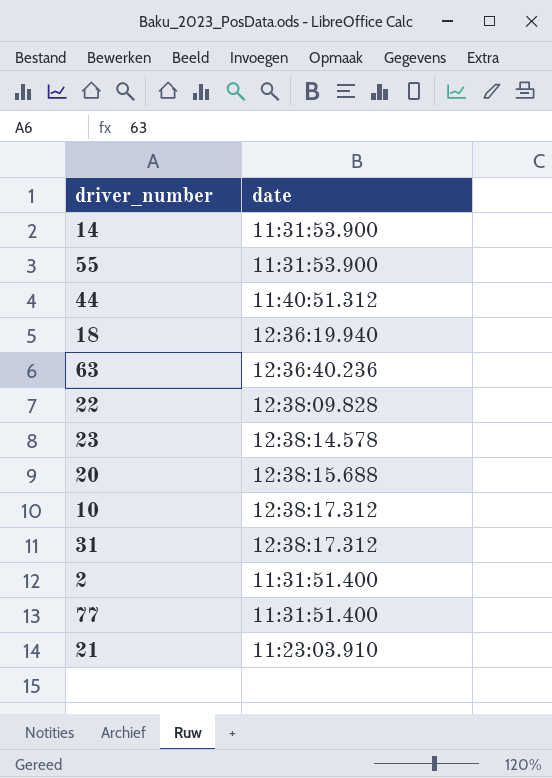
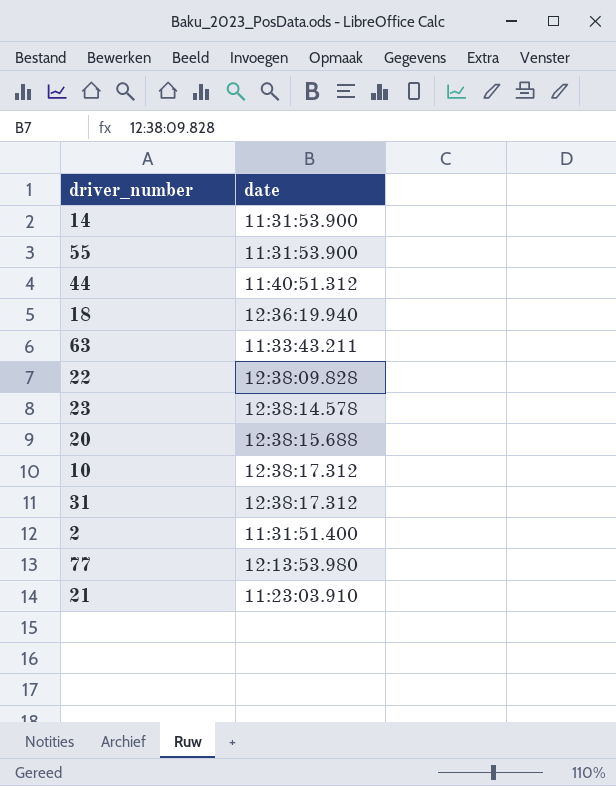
63 | date: 12:36:40.236 -> 11:33:43.211
77 | date: 11:31:51.400 -> 12:13:53.980

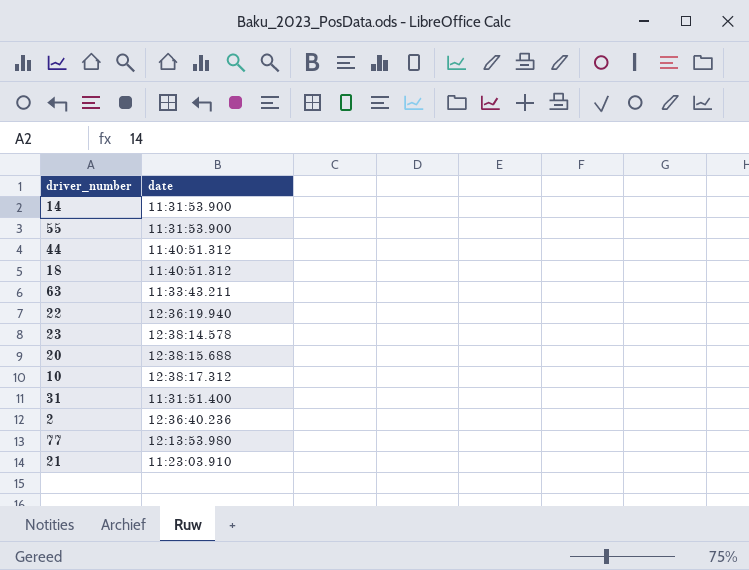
18 | date: 12:36:19.940 -> 11:40:51.312
22 | date: 12:38:09.828 -> 12:36:19.940
31 | date: 12:38:17.312 -> 11:31:51.400
2 | date: 11:31:51.400 -> 12:36:40.236

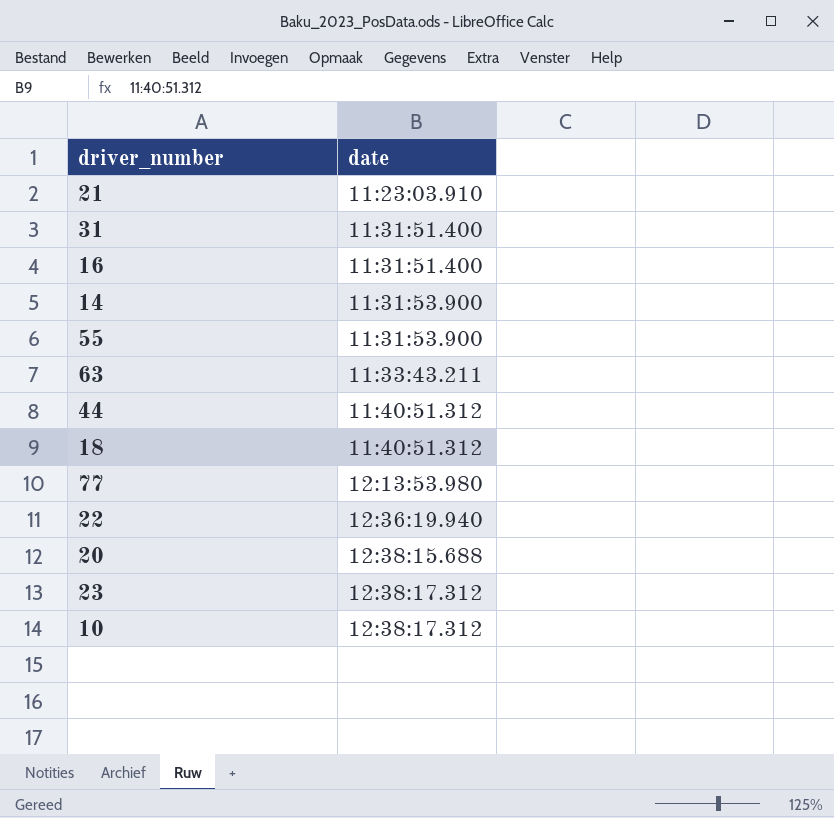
row order: none -> date ascending
row 2: 12:36:40.236 -> none
row 16: none -> 11:31:51.400
23 | date: 12:38:14.578 -> 12:38:17.312

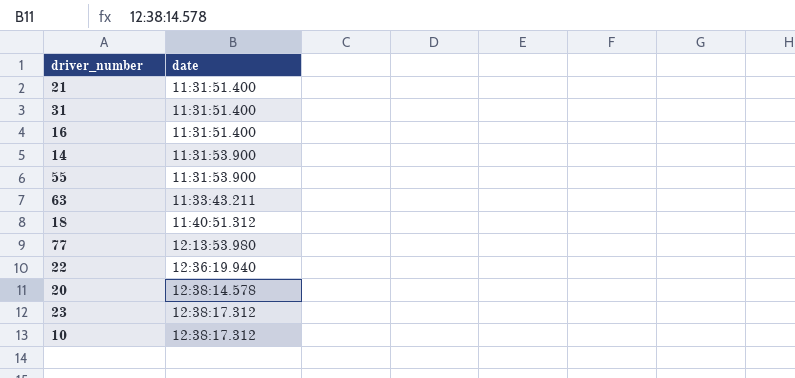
row 44: 11:40:51.312 -> none
21 | date: 11:23:03.910 -> 11:31:51.400
20 | date: 12:38:15.688 -> 12:38:14.578

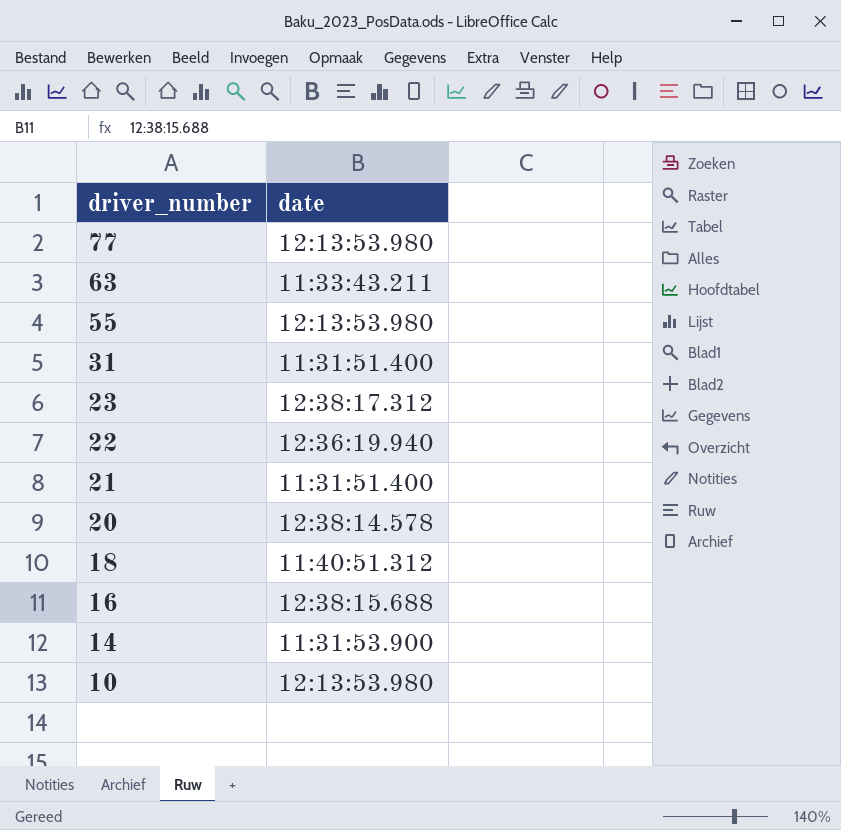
row order: date ascending -> driver_number descending
55 | date: 11:31:53.900 -> 12:13:53.980
16 | date: 11:31:51.400 -> 12:38:15.688
10 | date: 12:38:17.312 -> 12:13:53.980

